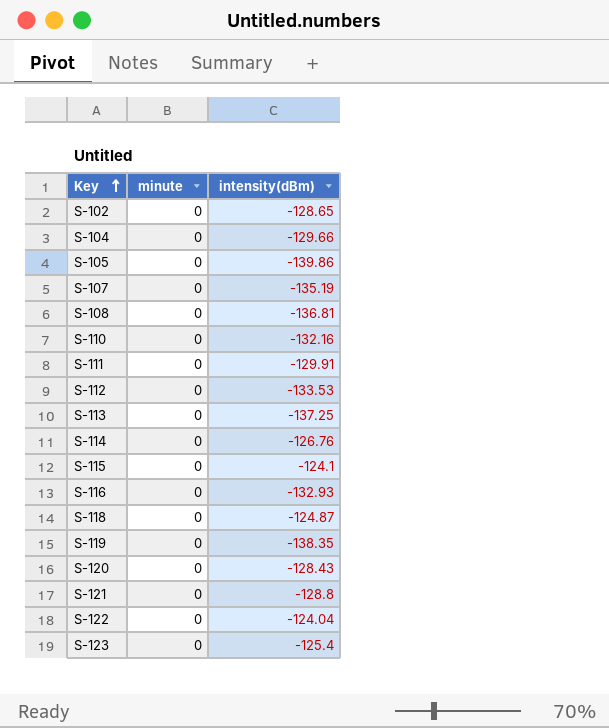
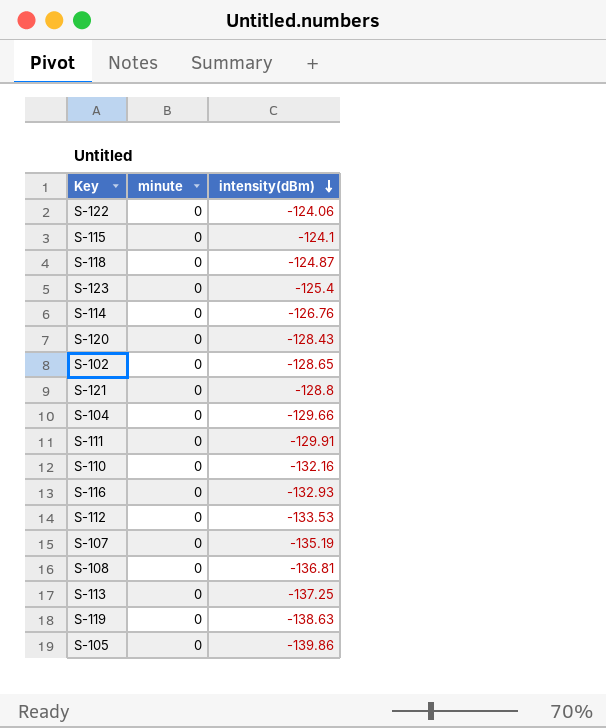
row order: Key ascending -> intensity(dBm) descending
S-122 | intensity(dBm): -124.04 -> -124.06
S-119 | intensity(dBm): -138.35 -> -138.63

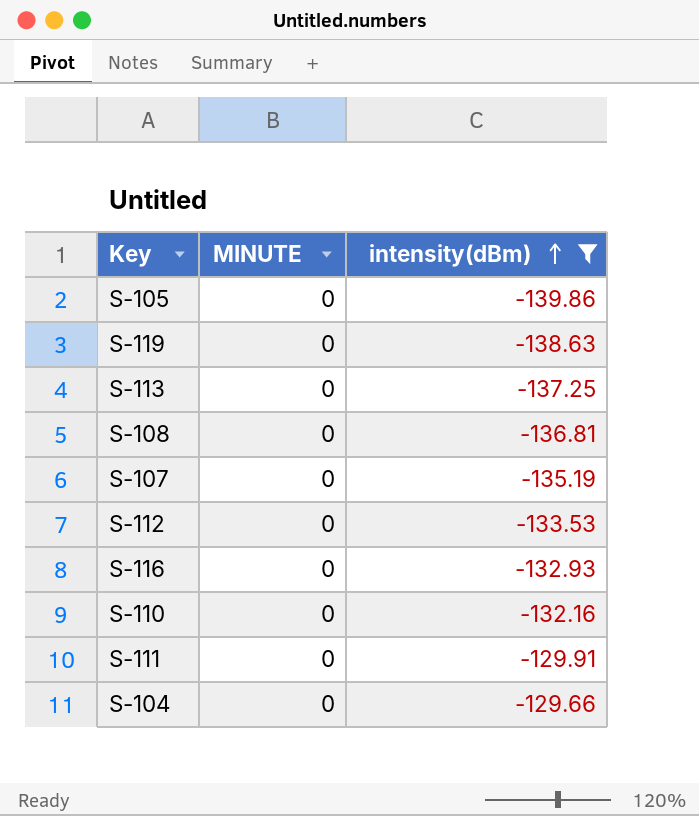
filter: none -> intensity(dBm) <= -129.66
row order: intensity(dBm) descending -> intensity(dBm) ascending
column name: minute -> MINUTE

